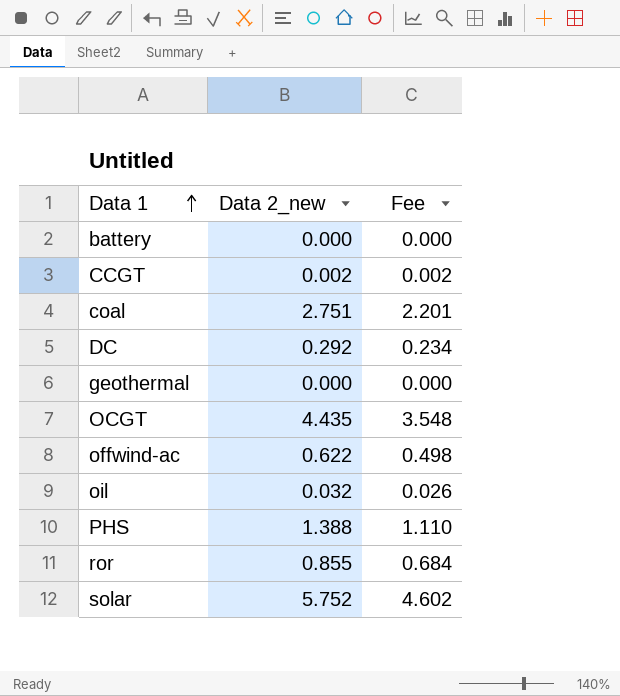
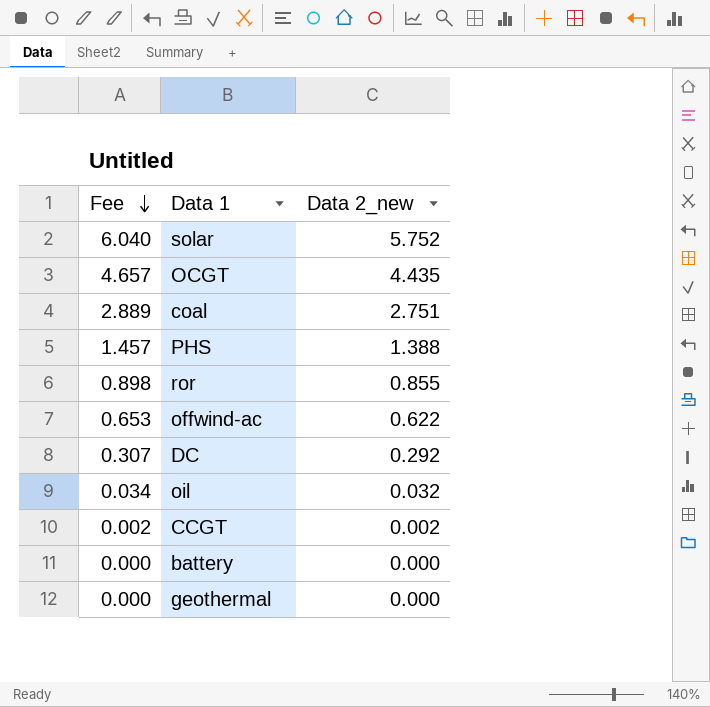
row order: Data 1 ascending -> Fee descending
column Fee | formula: [Data 2_new] * 0.8 -> [Data 2_new] * 1.05
column Fee | position: 3 -> 1

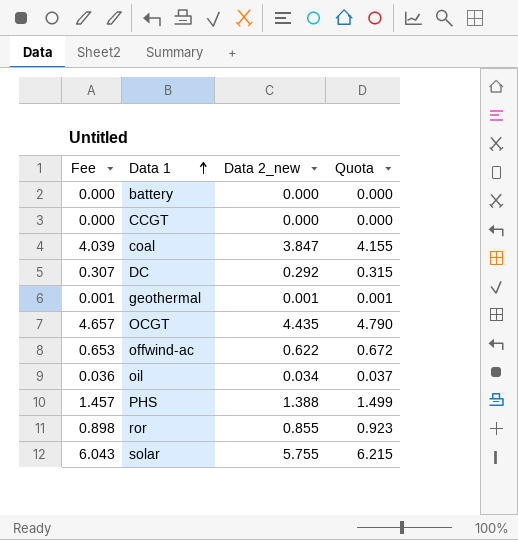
row order: Fee descending -> Data 1 ascending
column Quota | formula: none -> [Data 2_new] * 1.08
CCGT | Fee: 0.002 -> 0.000
CCGT | Data 2_new: 0.002 -> 0.000
coal | Fee: 2.889 -> 4.039
coal | Data 2_new: 2.751 -> 3.847
geothermal | Fee: 0.000 -> 0.001
geothermal | Data 2_new: 0.000 -> 0.001
oil | Fee: 0.034 -> 0.036
oil | Data 2_new: 0.032 -> 0.034
solar | Fee: 6.040 -> 6.043
solar | Data 2_new: 5.752 -> 5.755

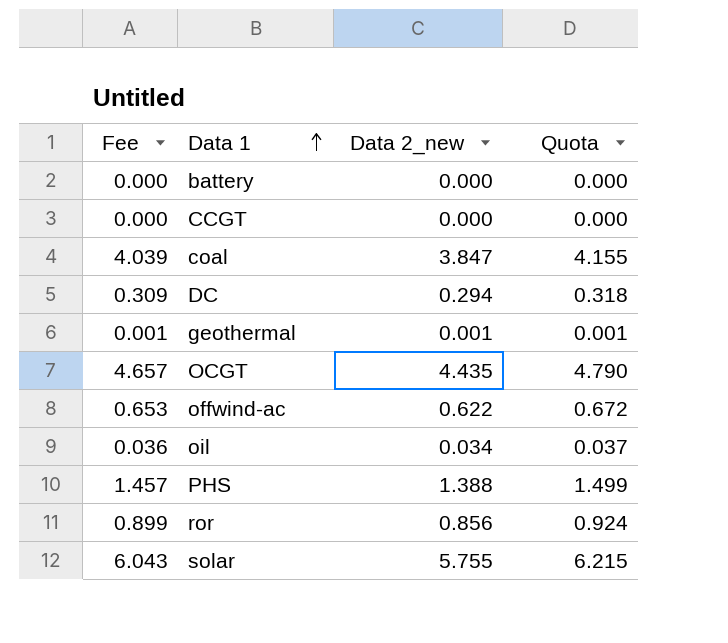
DC | Fee: 0.307 -> 0.309
DC | Data 2_new: 0.292 -> 0.294
DC | Quota: 0.315 -> 0.318
ror | Fee: 0.898 -> 0.899
ror | Data 2_new: 0.855 -> 0.856
ror | Quota: 0.923 -> 0.924

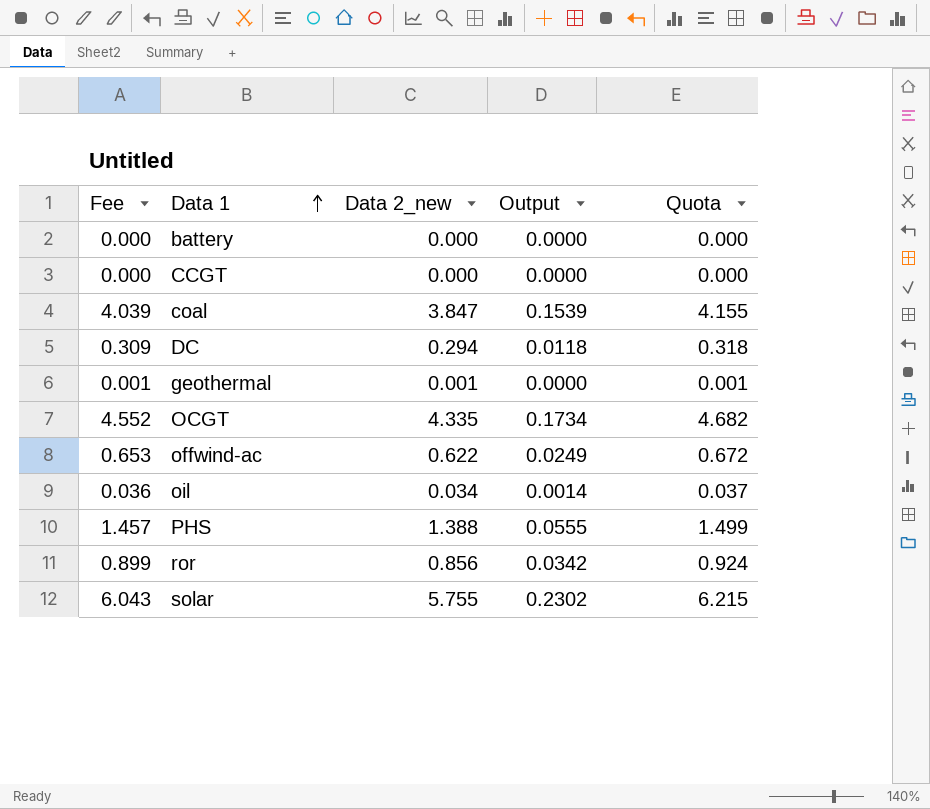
column Output | formula: none -> [Data 2_new] * 0.04
OCGT | Fee: 4.657 -> 4.552
OCGT | Data 2_new: 4.435 -> 4.335
OCGT | Quota: 4.790 -> 4.682

